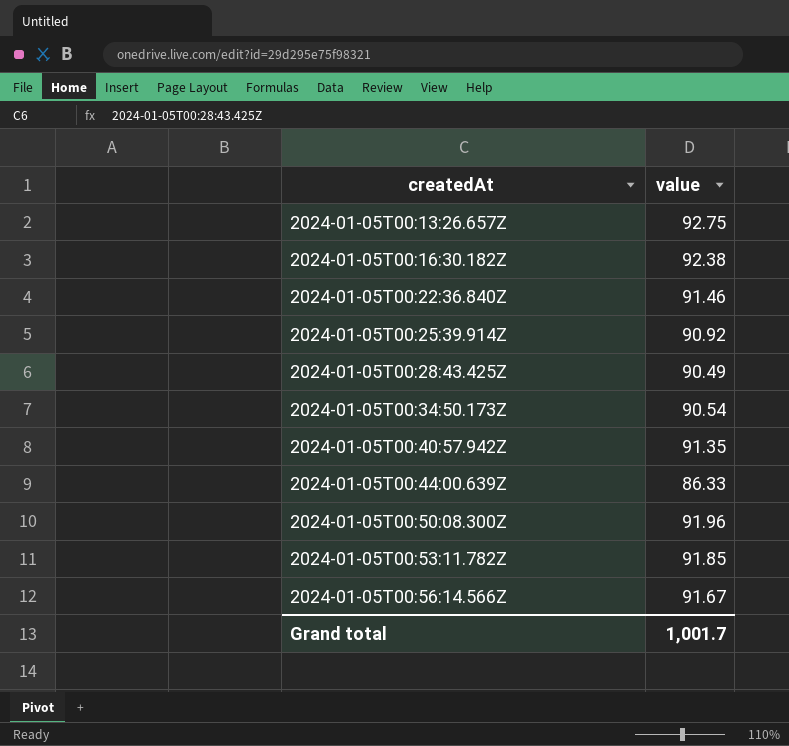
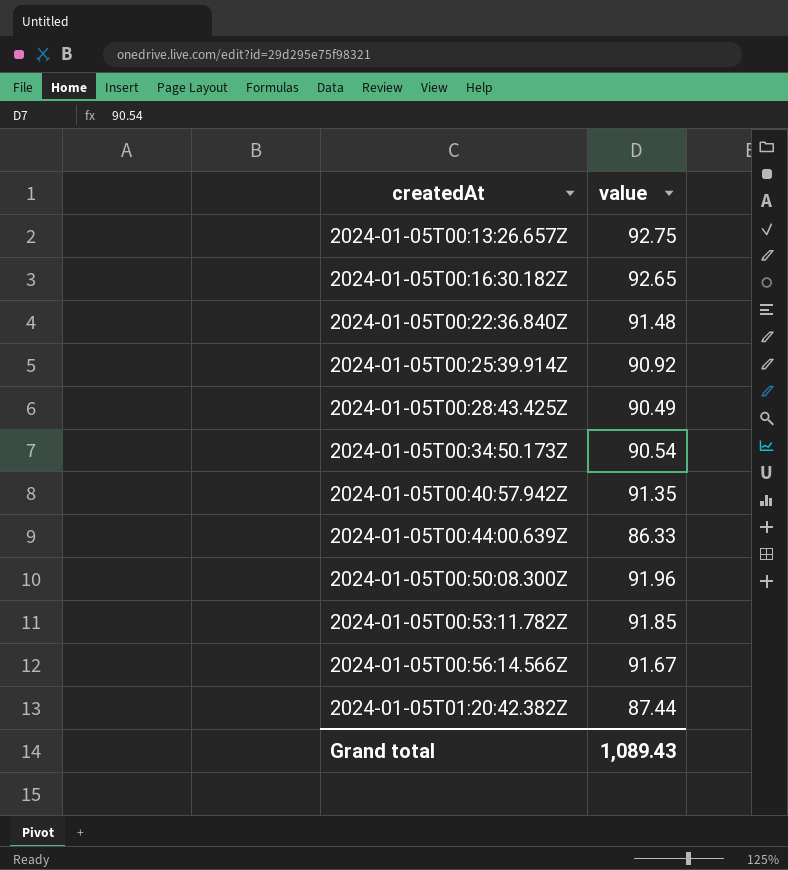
2024-01-05T00:16:30.182Z | value: 92.38 -> 92.65
2024-01-05T00:22:36.840Z | value: 91.46 -> 91.48
row 2024-01-05T01:20:42.382Z: none -> 87.44
Grand total | value: 1,001.7 -> 1,089.43

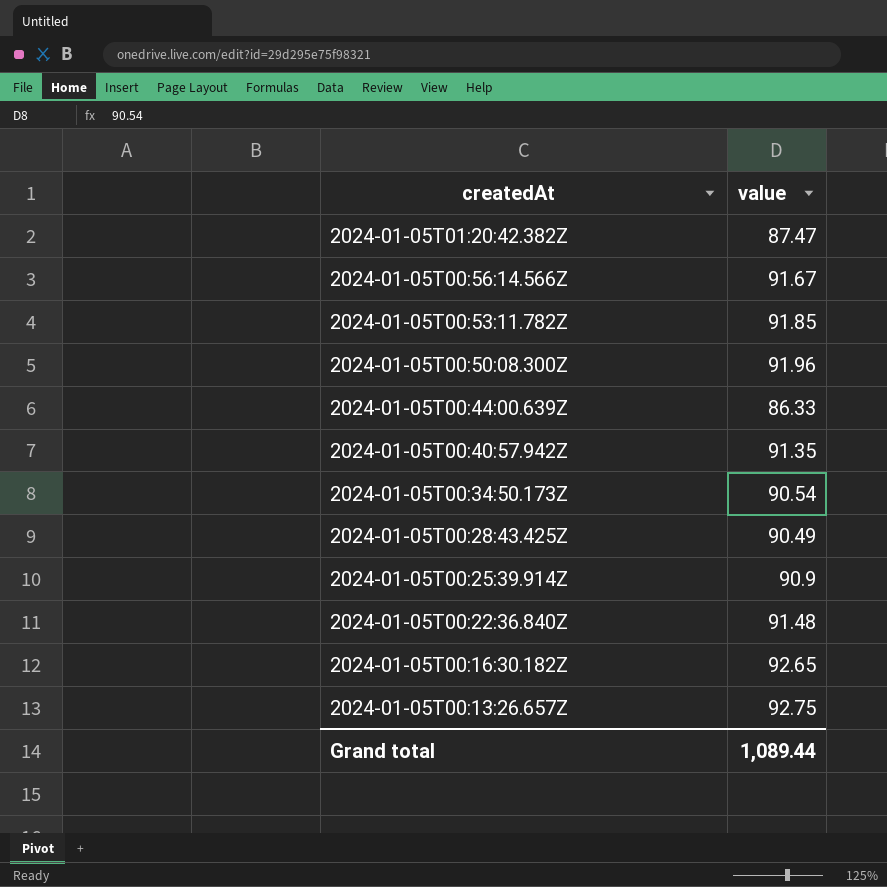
row order: createdAt ascending -> createdAt descending
2024-01-05T01:20:42.382Z | value: 87.44 -> 87.47
2024-01-05T00:25:39.914Z | value: 90.92 -> 90.9
Grand total | value: 1,089.43 -> 1,089.44

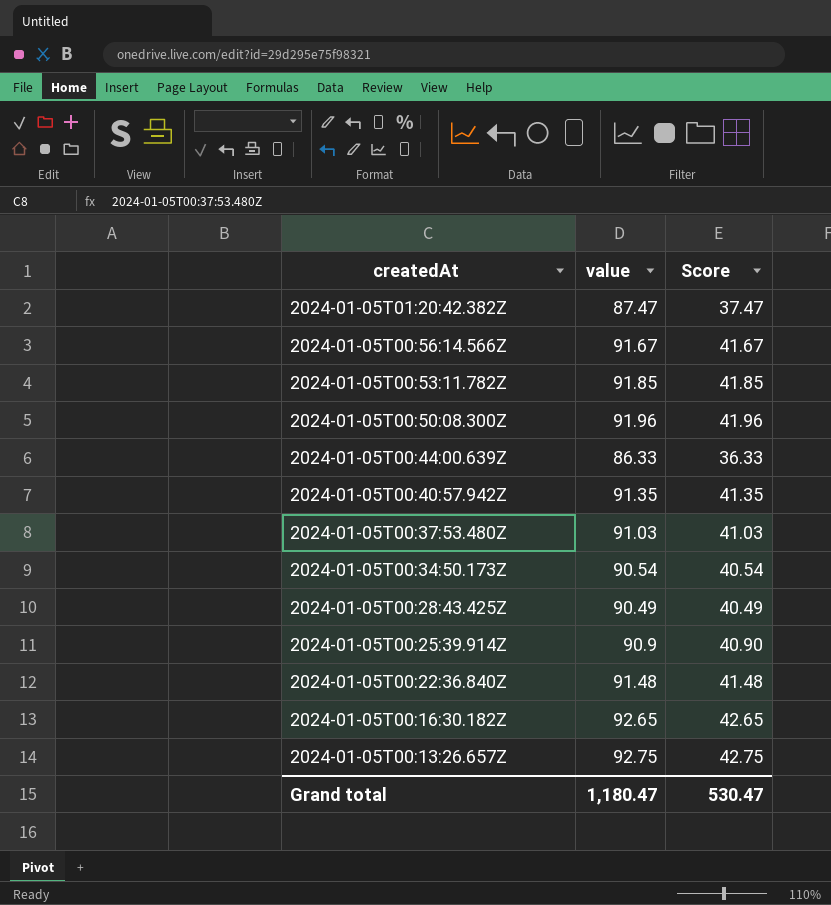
column Score | formula: none -> [value] - 50
row 2024-01-05T00:37:53.480Z: none -> 91.03 | 41.03
Grand total | value: 1,089.44 -> 1,180.47

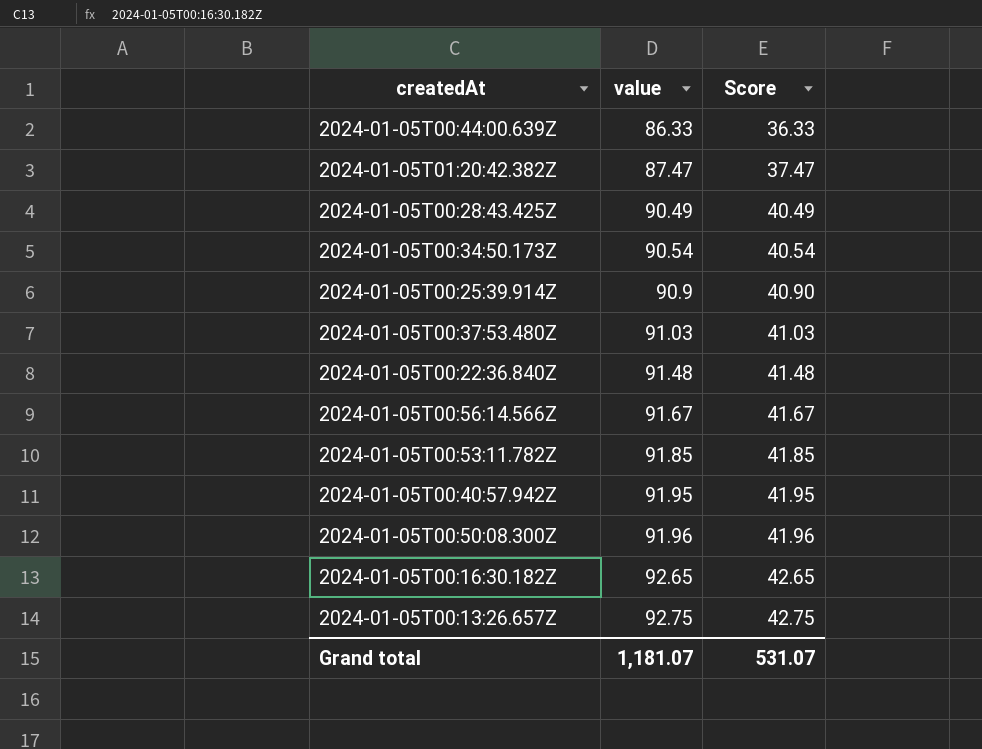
row order: createdAt descending -> value ascending
2024-01-05T00:40:57.942Z | value: 91.35 -> 91.95
2024-01-05T00:40:57.942Z | Score: 41.35 -> 41.95
Grand total | value: 1,180.47 -> 1,181.07
Grand total | Score: 530.47 -> 531.07

